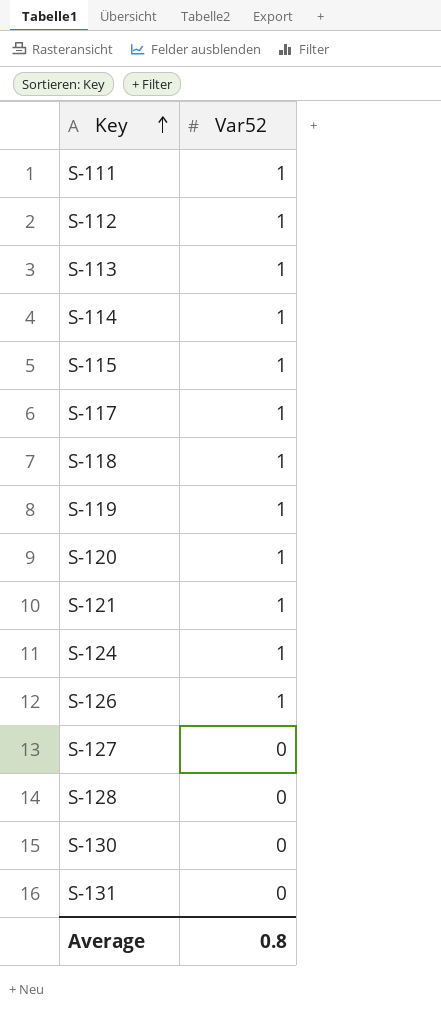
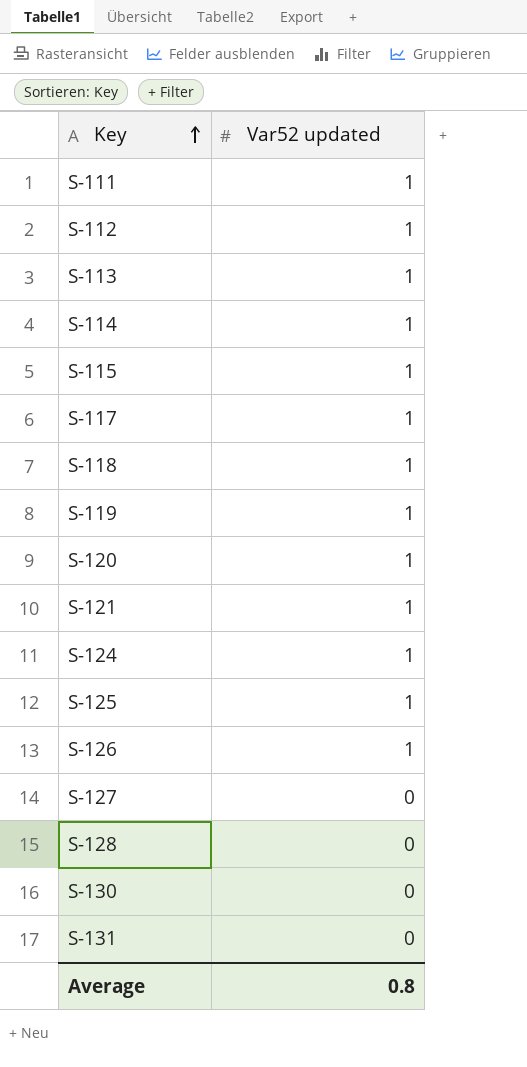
column name: Var52 -> Var52 updated
row S-125: none -> 1

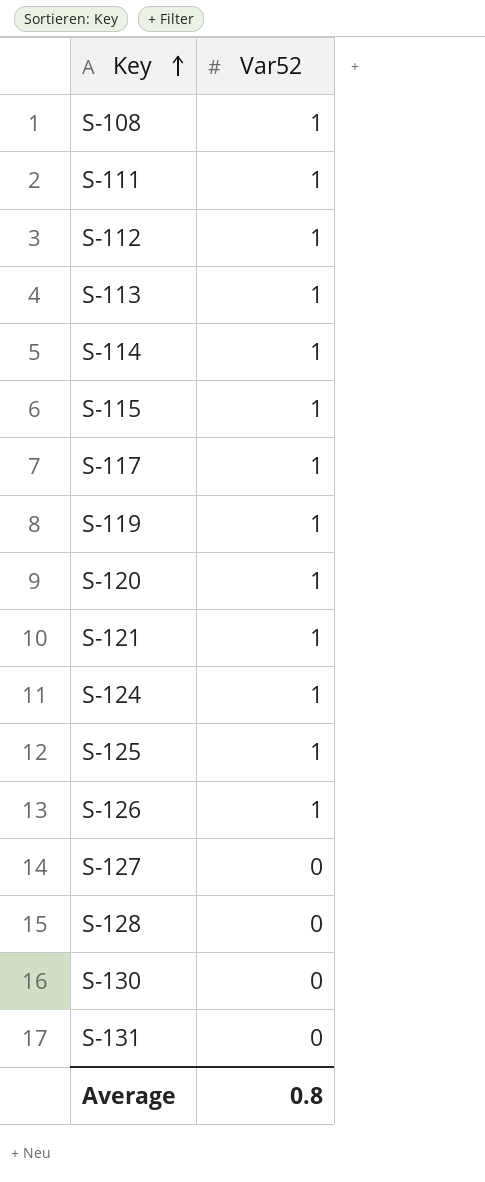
column name: Var52 updated -> Var52
row S-118: 1 -> none
row S-108: none -> 1

